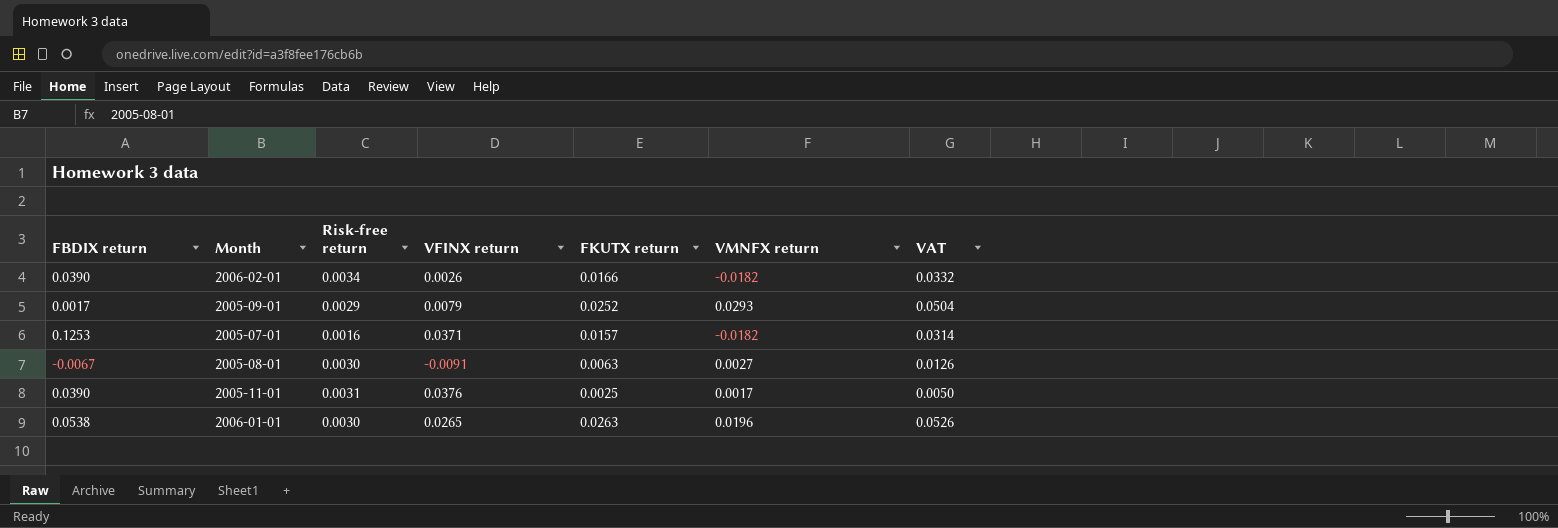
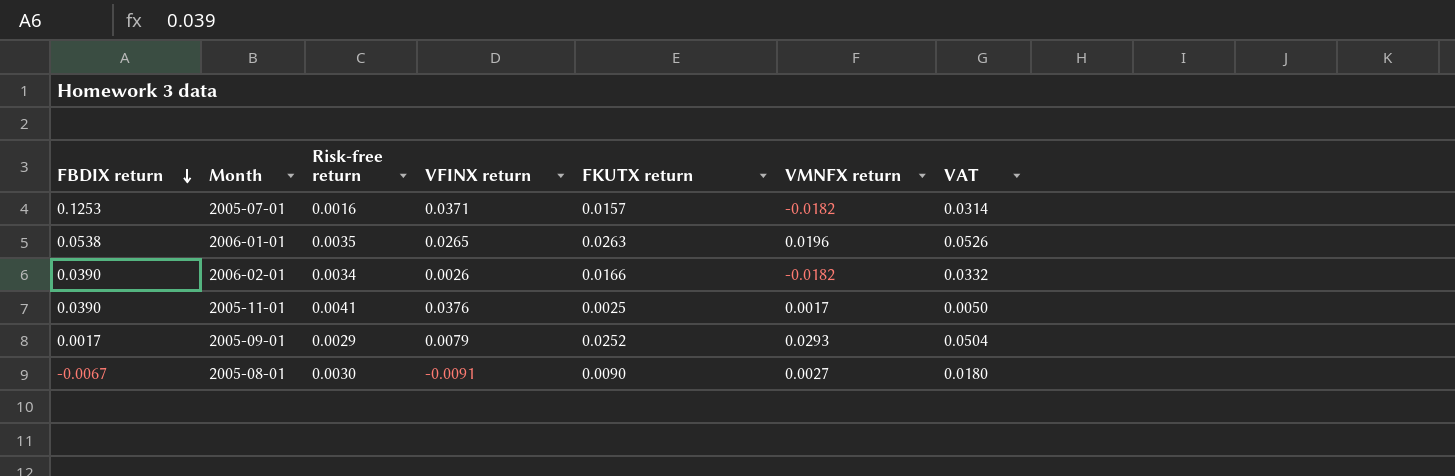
row order: none -> FBDIX return descending
2006-01-01 | Risk-free return: 0.0030 -> 0.0035
2005-11-01 | Risk-free return: 0.0031 -> 0.0041
2005-08-01 | FKUTX return: 0.0063 -> 0.0090
2005-08-01 | VAT: 0.0126 -> 0.0180

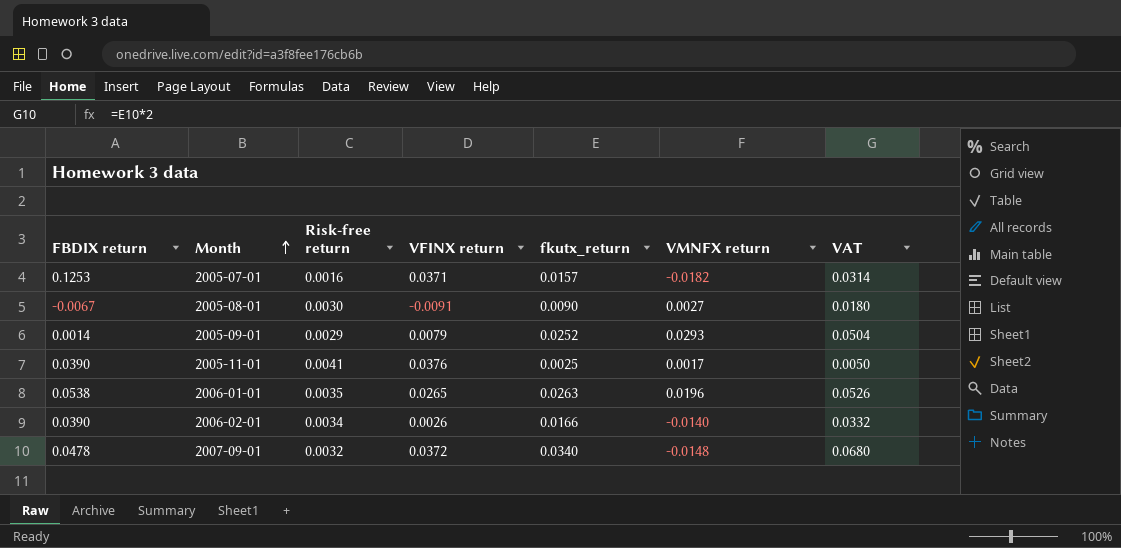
row order: FBDIX return descending -> Month ascending
column name: FKUTX return -> fkutx_return
2005-09-01 | FBDIX return: 0.0017 -> 0.0014
2006-02-01 | VMNFX return: -0.0182 -> -0.0140
row 2007-09-01: none -> 0.0478 | 0.0032 | 0.0372 | 0.0340 | -0.0148 | 0.0680

